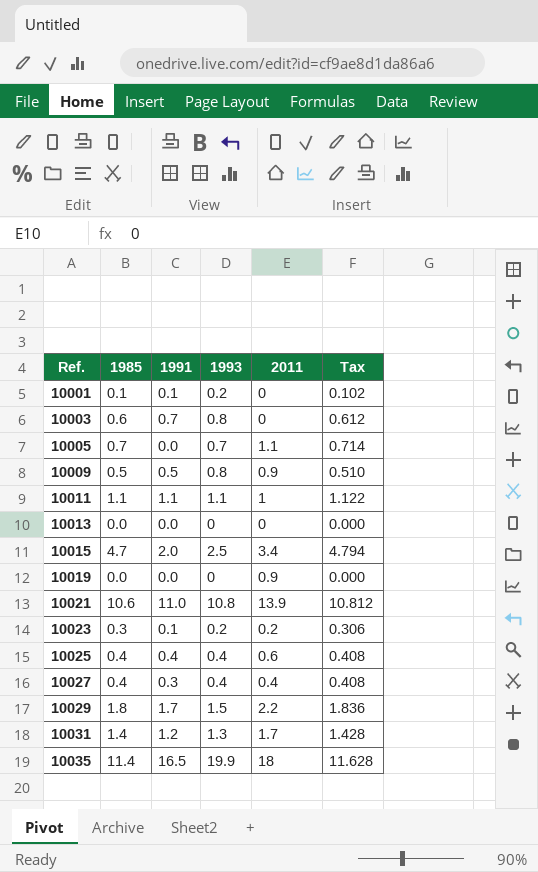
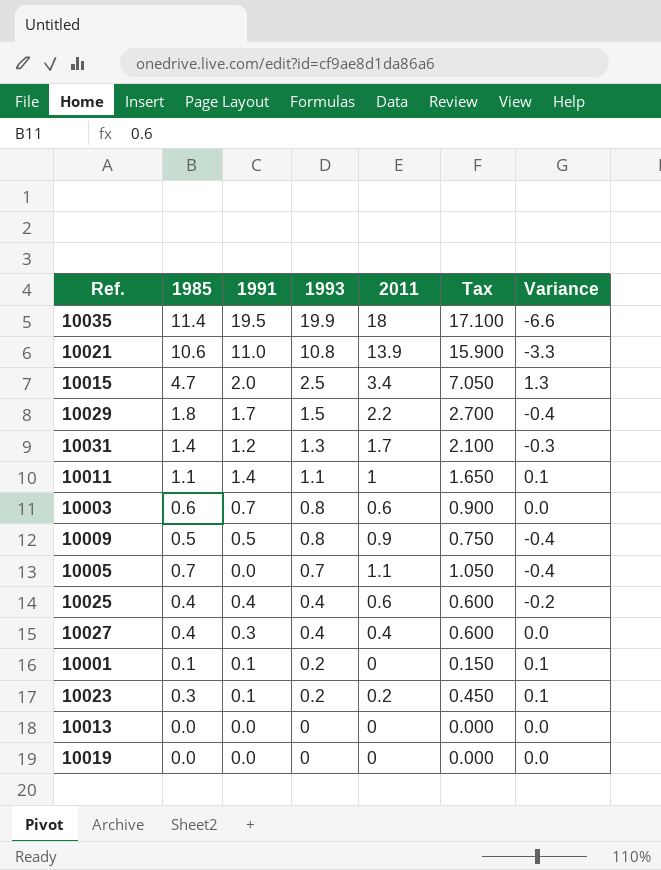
row order: Ref. ascending -> 1993 descending
column Tax | formula: [1985] * 1.02 -> [1985] * 1.5
column Variance | formula: none -> [1985] - [2011]
10035 | 1991: 16.5 -> 19.5
10011 | 1991: 1.1 -> 1.4
10003 | 2011: 0 -> 0.6
10019 | 2011: 0.9 -> 0

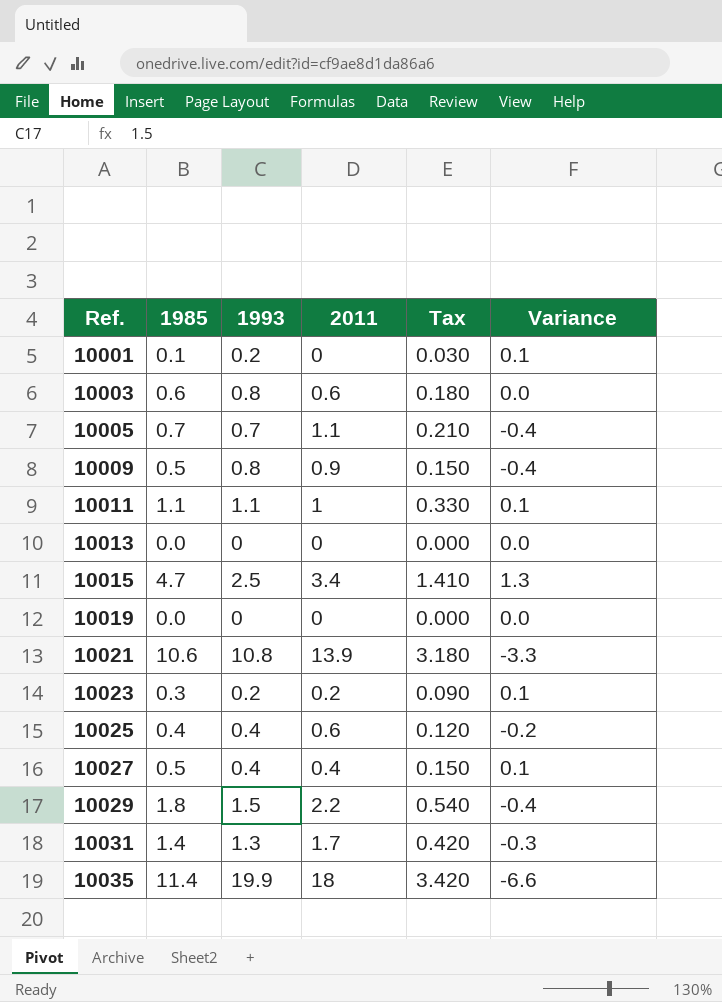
row order: 1993 descending -> Ref. ascending
column 1991 | position: 3 -> none
column Tax | formula: [1985] * 1.5 -> [1985] * 0.3
10027 | 1985: 0.4 -> 0.5
10027 | Variance: 0.0 -> 0.1

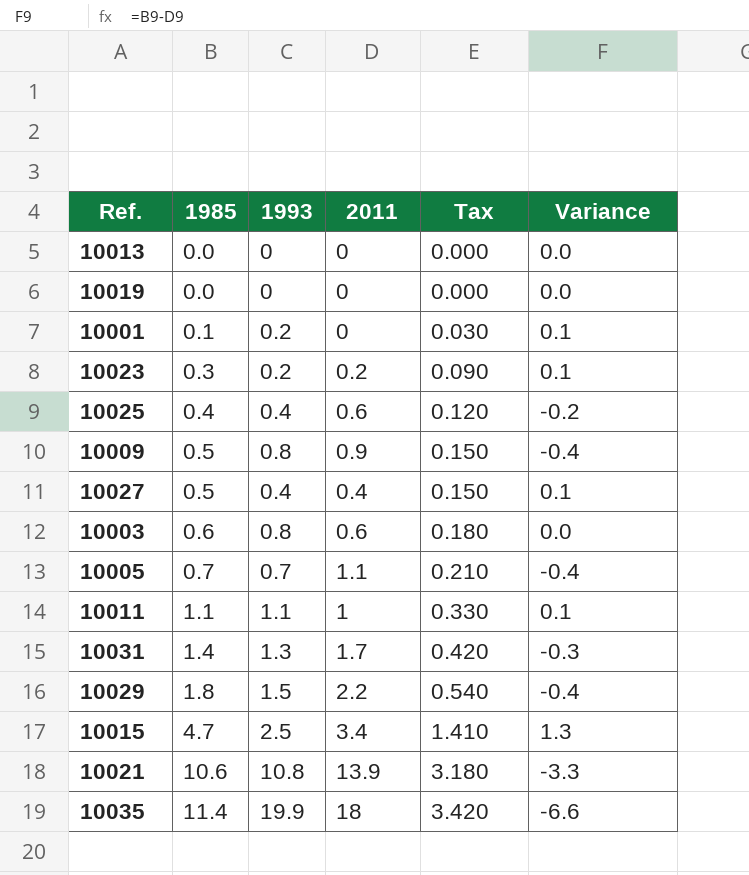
row order: Ref. ascending -> 1985 ascending

